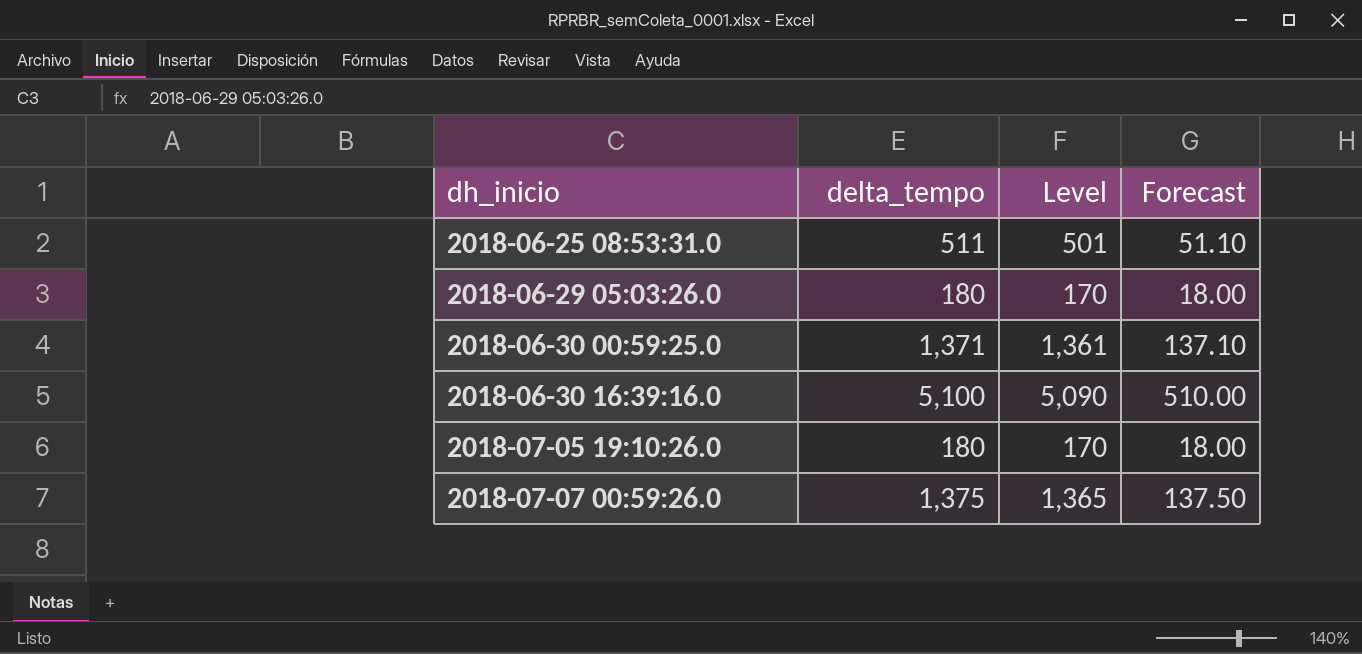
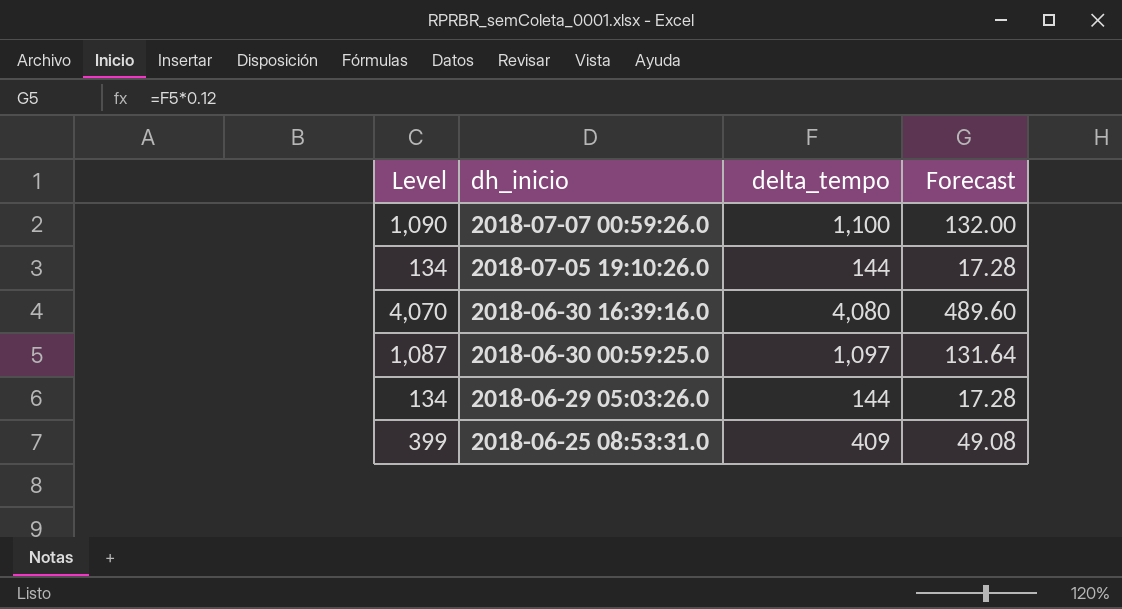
row order: dh_inicio ascending -> dh_inicio descending
column Level | position: 3 -> 1
column Forecast | formula: [delta_tempo] * 0.1 -> [delta_tempo] * 0.12
2018-07-07 00:59:26.0 | Level: 1,365 -> 1,090
2018-07-07 00:59:26.0 | delta_tempo: 1,375 -> 1,100
2018-07-05 19:10:26.0 | Level: 170 -> 134
2018-07-05 19:10:26.0 | delta_tempo: 180 -> 144
2018-06-30 16:39:16.0 | Level: 5,090 -> 4,070
2018-06-30 16:39:16.0 | delta_tempo: 5,100 -> 4,080
2018-06-30 00:59:25.0 | Level: 1,361 -> 1,087
2018-06-30 00:59:25.0 | delta_tempo: 1,371 -> 1,097
2018-06-29 05:03:26.0 | Level: 170 -> 134
2018-06-29 05:03:26.0 | delta_tempo: 180 -> 144
2018-06-25 08:53:31.0 | Level: 501 -> 399
2018-06-25 08:53:31.0 | delta_tempo: 511 -> 409

